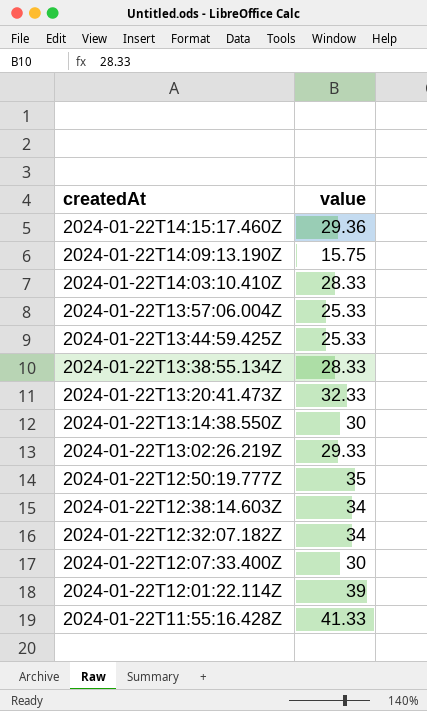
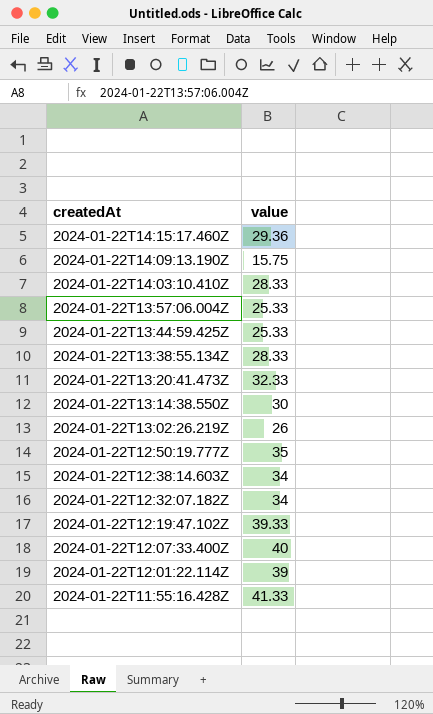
2024-01-22T13:02:26.219Z | value: 29.33 -> 26
row 2024-01-22T12:19:47.102Z: none -> 39.33
2024-01-22T12:07:33.400Z | value: 30 -> 40

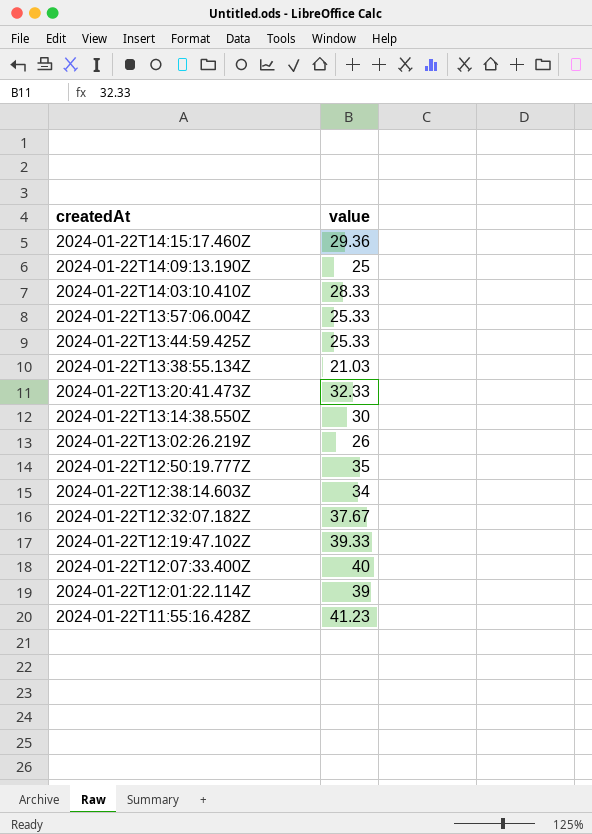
2024-01-22T14:09:13.190Z | value: 15.75 -> 25
2024-01-22T13:38:55.134Z | value: 28.33 -> 21.03
2024-01-22T12:32:07.182Z | value: 34 -> 37.67
2024-01-22T11:55:16.428Z | value: 41.33 -> 41.23

